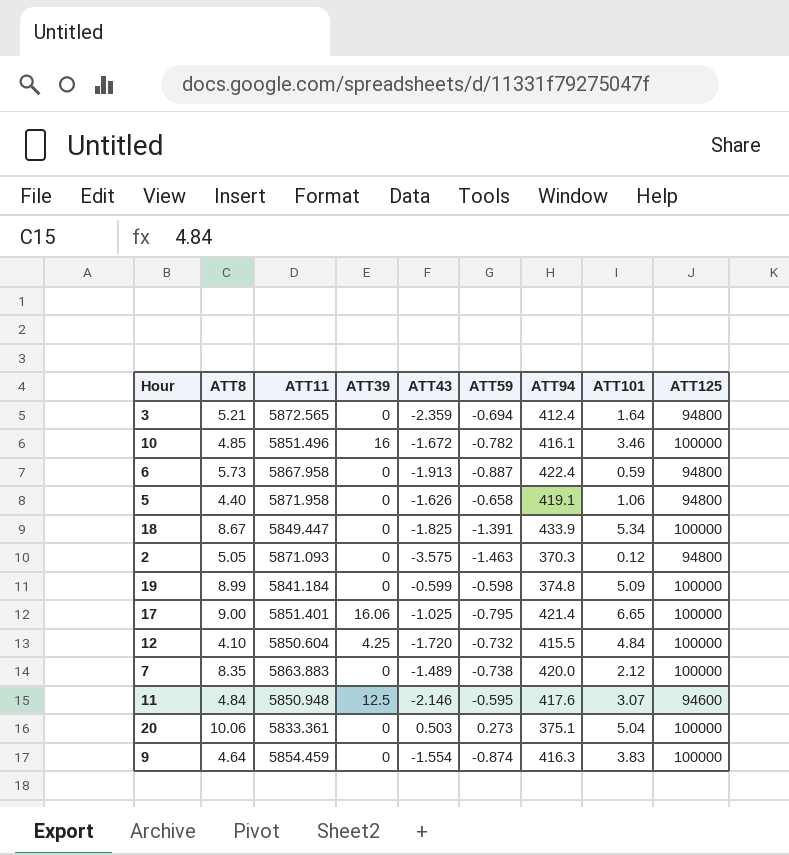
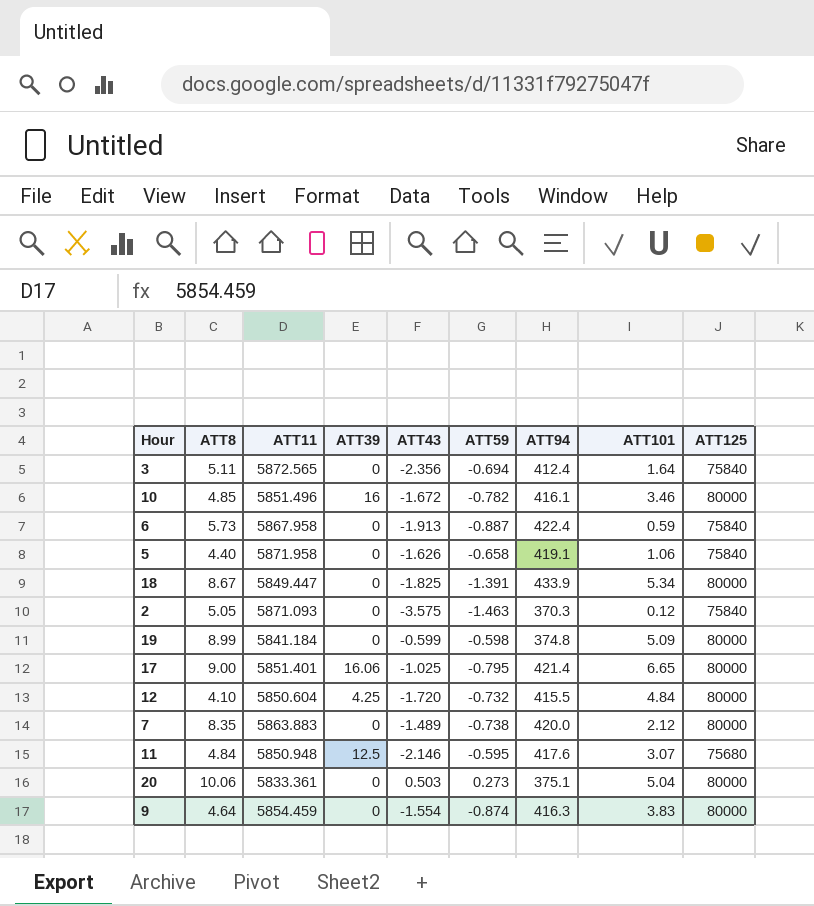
3 | ATT8: 5.21 -> 5.11
3 | ATT43: -2.359 -> -2.356
3 | ATT125: 94800 -> 75840
10 | ATT125: 100000 -> 80000
6 | ATT125: 94800 -> 75840
5 | ATT125: 94800 -> 75840
18 | ATT125: 100000 -> 80000
2 | ATT125: 94800 -> 75840
19 | ATT125: 100000 -> 80000
17 | ATT125: 100000 -> 80000
12 | ATT125: 100000 -> 80000
7 | ATT125: 100000 -> 80000
11 | ATT125: 94600 -> 75680
20 | ATT125: 100000 -> 80000
9 | ATT125: 100000 -> 80000

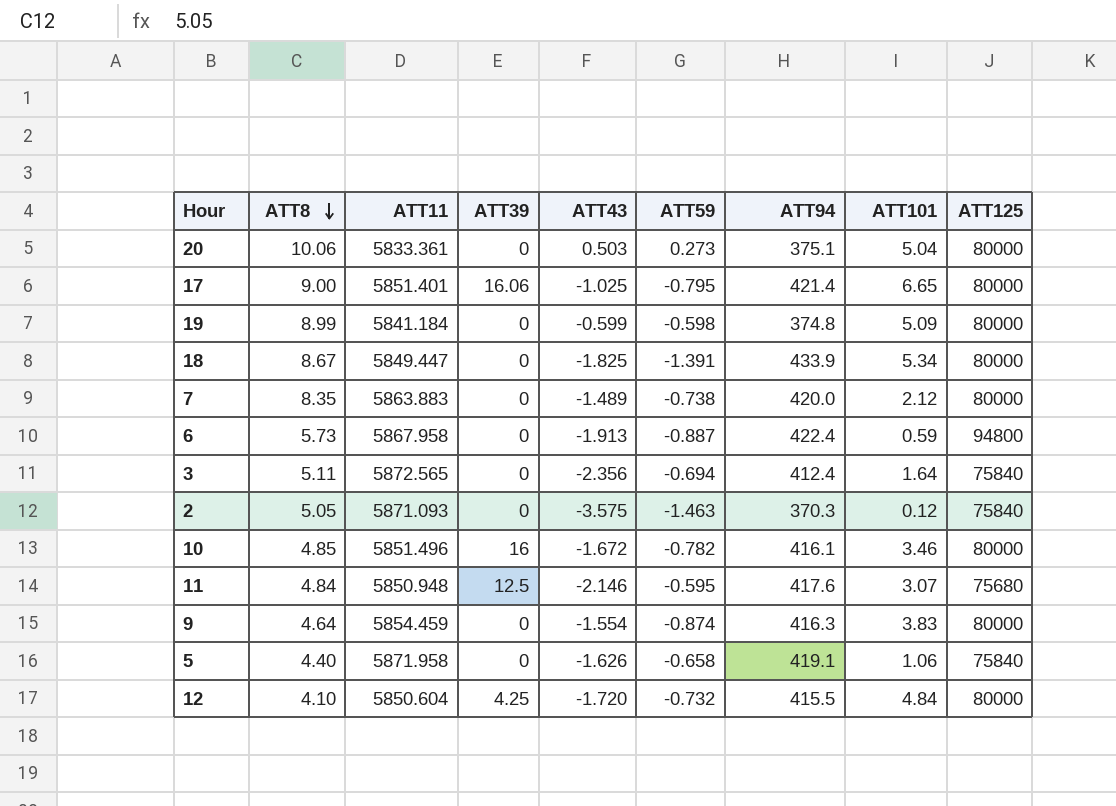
row order: none -> ATT8 descending
6 | ATT125: 75840 -> 94800

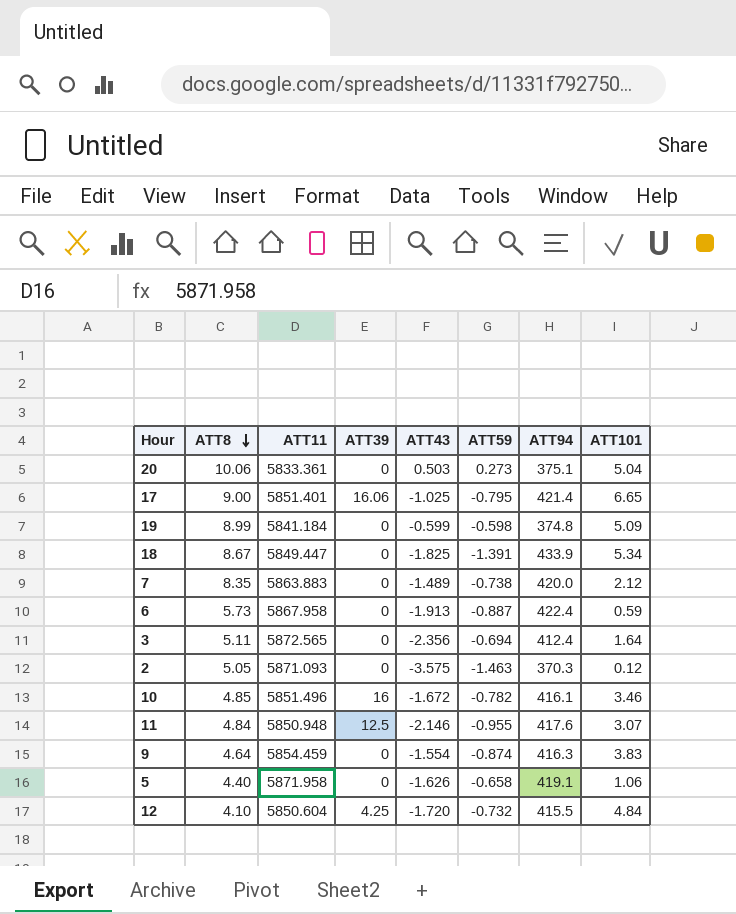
column ATT125 | position: 9 -> none
11 | ATT59: -0.595 -> -0.955

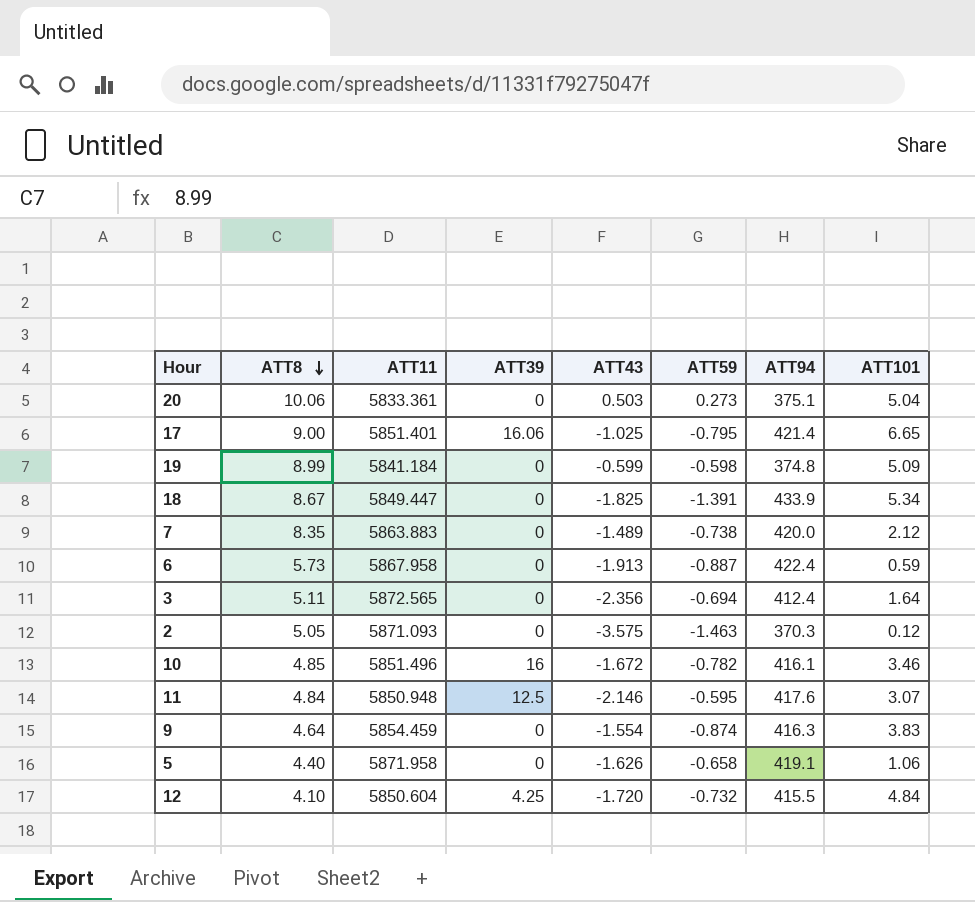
11 | ATT59: -0.955 -> -0.595

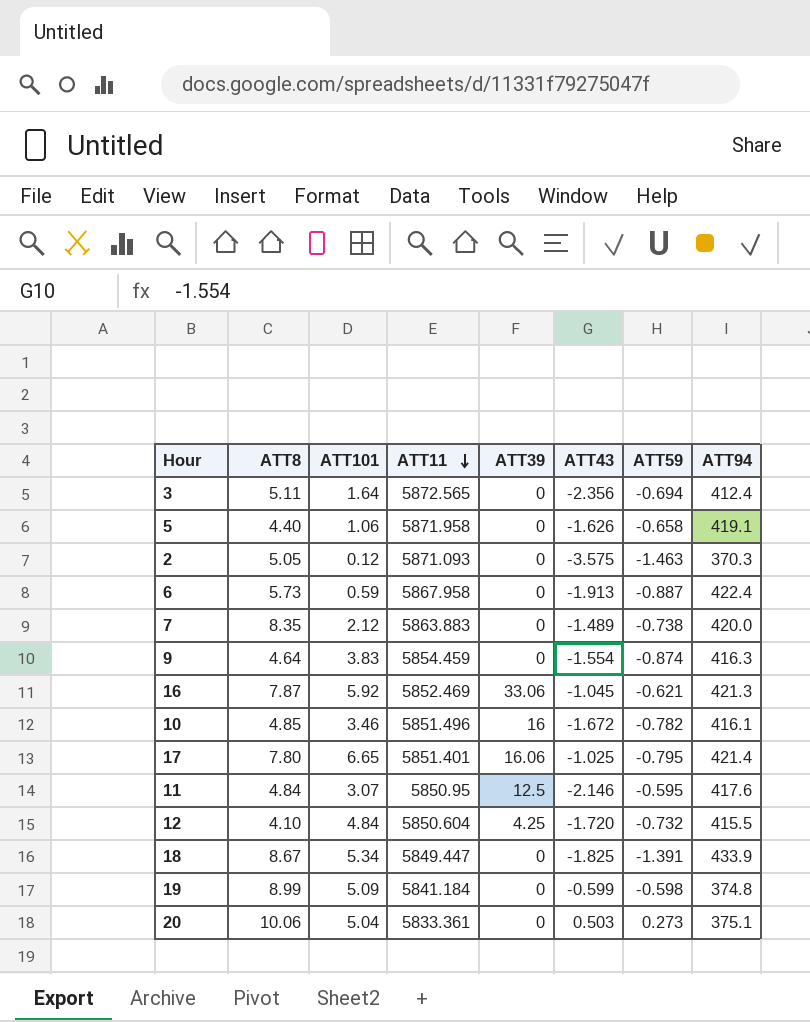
row order: ATT8 descending -> ATT11 descending
column ATT101 | position: 8 -> 3
row 16: none -> 7.87 | 5.92 | 5852.469 | 33.06 | -1.045 | -0.621 | 421.3
17 | ATT8: 9.00 -> 7.80
11 | ATT11: 5850.948 -> 5850.95

